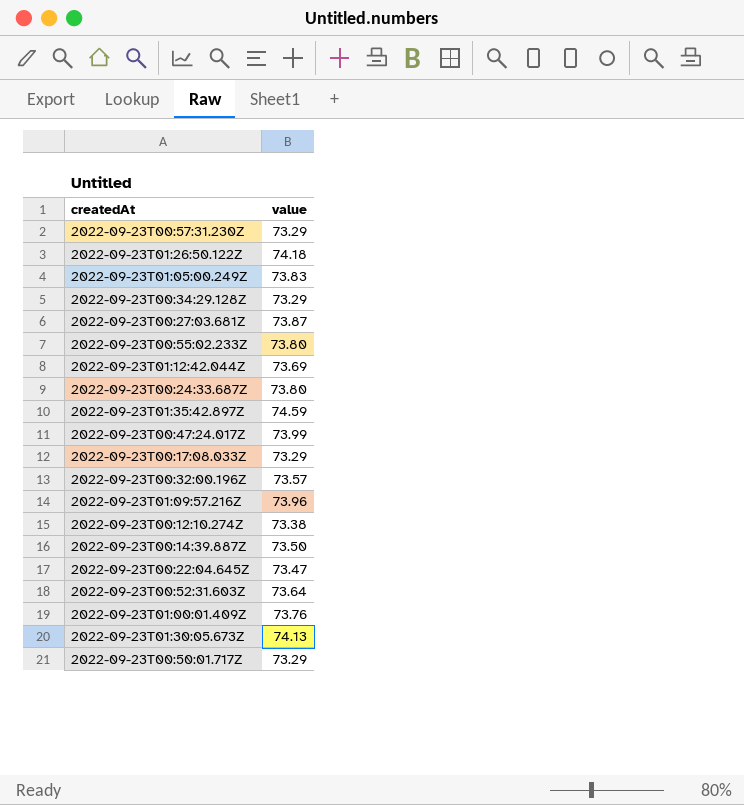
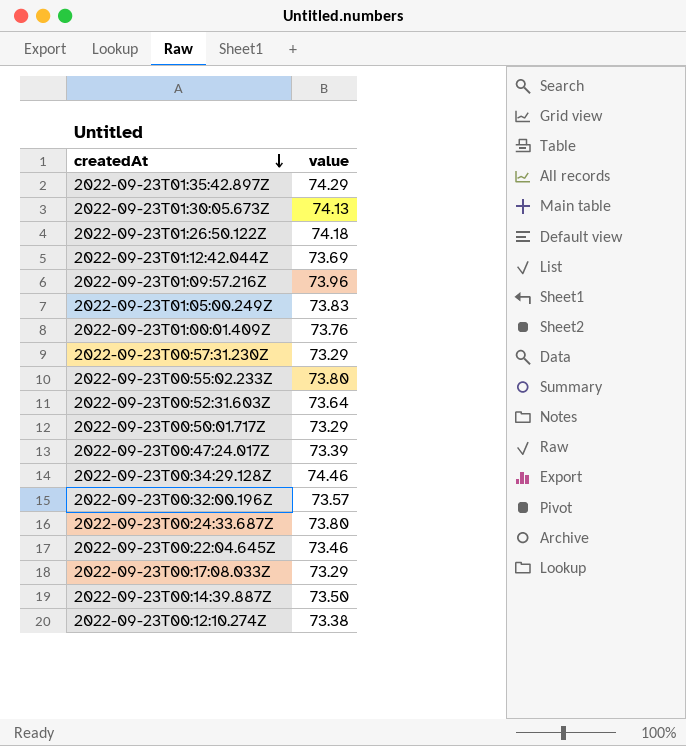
row order: none -> createdAt descending
row 2022-09-23T00:27:03.681Z: 73.87 -> none
2022-09-23T01:35:42.897Z | value: 74.59 -> 74.29
2022-09-23T00:47:24.017Z | value: 73.99 -> 73.39
2022-09-23T00:34:29.128Z | value: 73.29 -> 74.46
2022-09-23T00:22:04.645Z | value: 73.47 -> 73.46

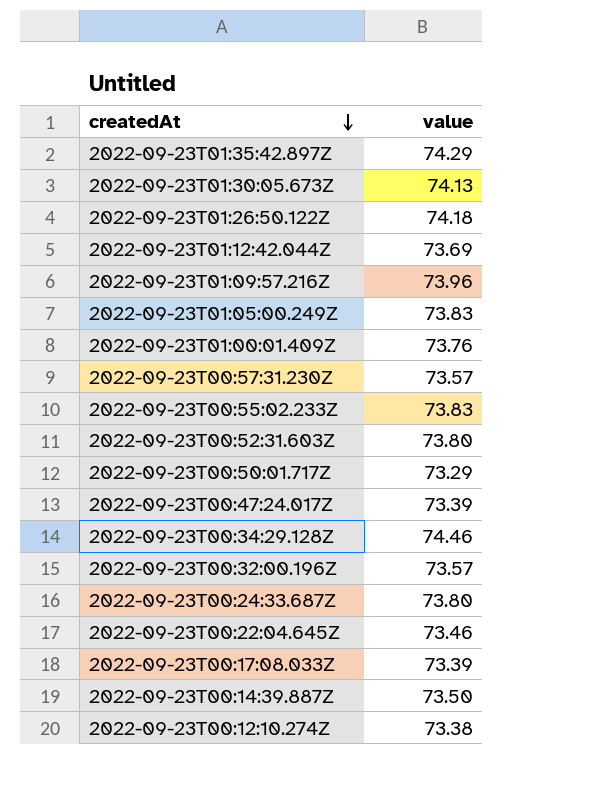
2022-09-23T00:57:31.230Z | value: 73.29 -> 73.57
2022-09-23T00:55:02.233Z | value: 73.80 -> 73.83
2022-09-23T00:52:31.603Z | value: 73.64 -> 73.80
2022-09-23T00:17:08.033Z | value: 73.29 -> 73.39

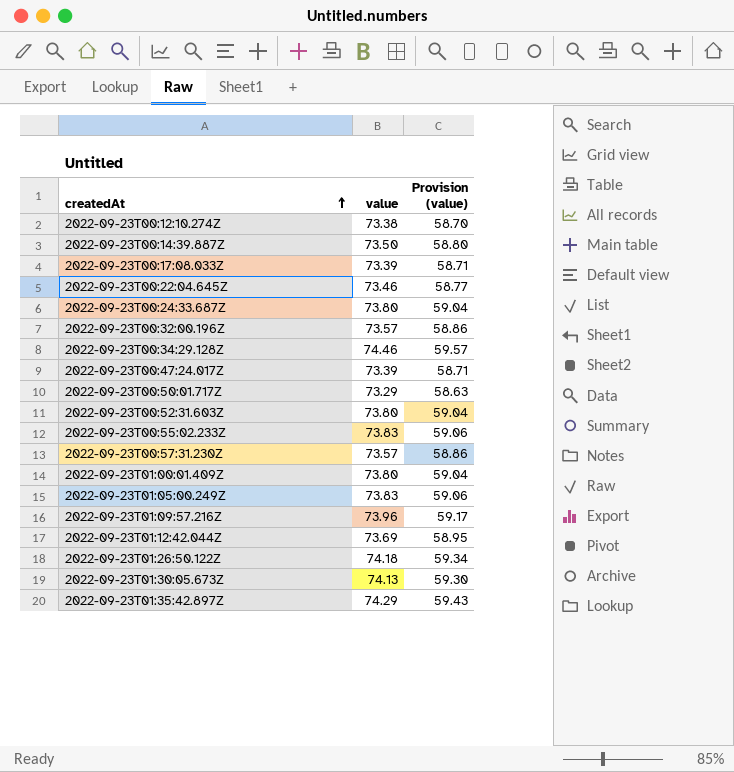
row order: createdAt descending -> createdAt ascending
column Provision (value) | formula: none -> [value] * 0.8
2022-09-23T01:00:01.409Z | value: 73.76 -> 73.80

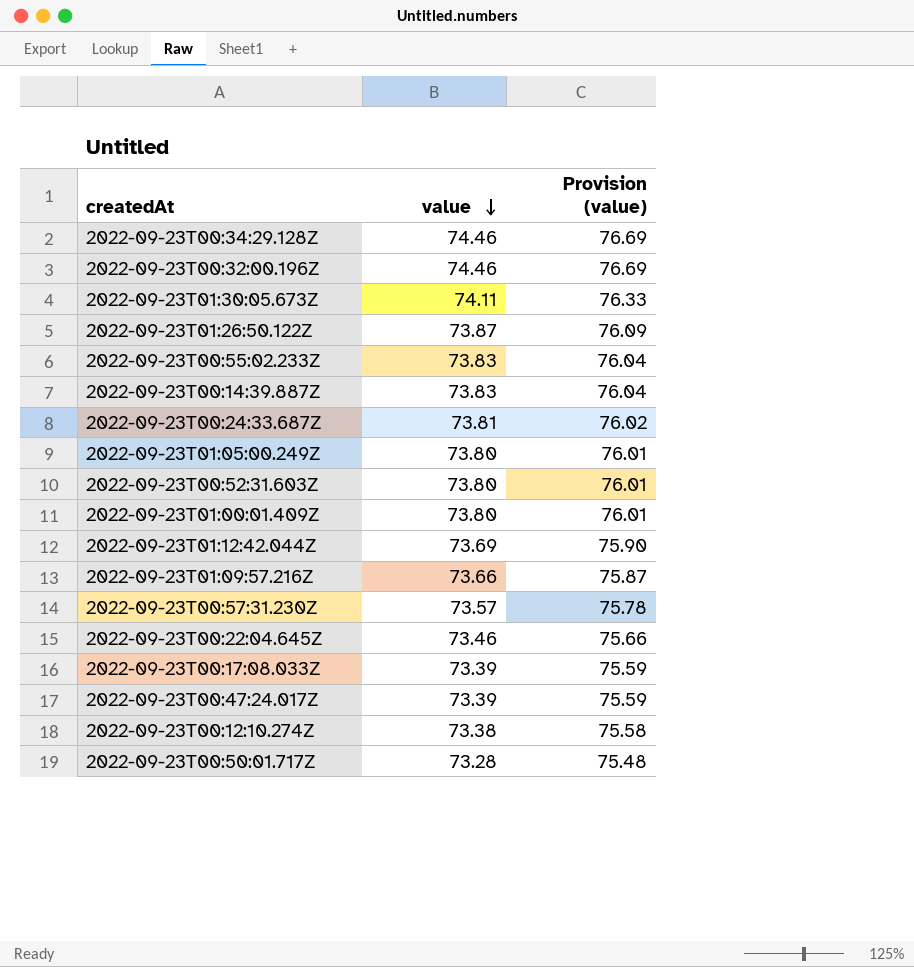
row order: createdAt ascending -> value descending
column Provision (value) | formula: [value] * 0.8 -> [value] * 1.03
row 2022-09-23T01:35:42.897Z: 74.29 | 59.43 -> none
2022-09-23T00:32:00.196Z | value: 73.57 -> 74.46
2022-09-23T01:30:05.673Z | value: 74.13 -> 74.11
2022-09-23T01:26:50.122Z | value: 74.18 -> 73.87
2022-09-23T00:14:39.887Z | value: 73.50 -> 73.83
2022-09-23T00:24:33.687Z | value: 73.80 -> 73.81
2022-09-23T01:05:00.249Z | value: 73.83 -> 73.80
2022-09-23T01:09:57.216Z | value: 73.96 -> 73.66
2022-09-23T00:50:01.717Z | value: 73.29 -> 73.28

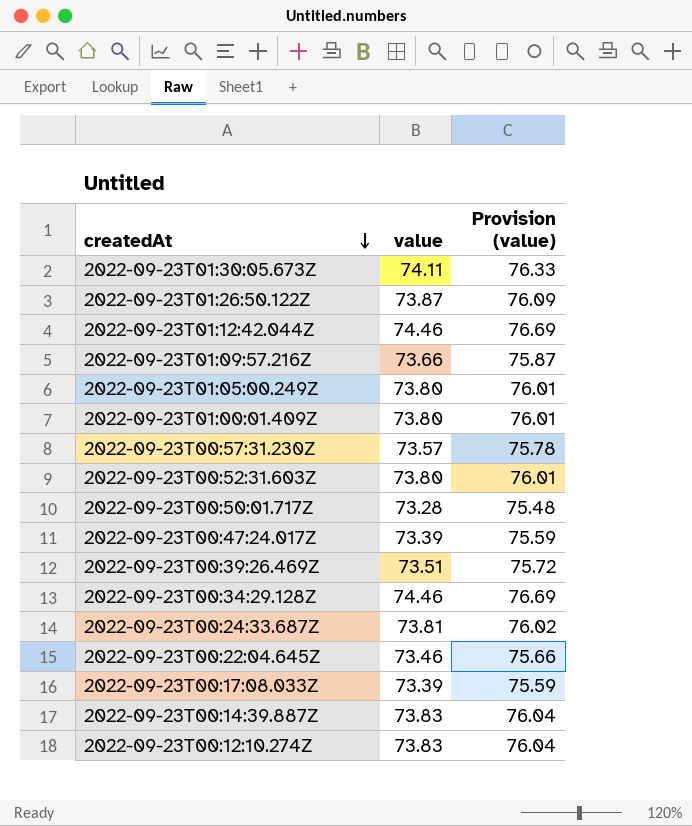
row order: value descending -> createdAt descending
row 2022-09-23T00:32:00.196Z: 74.46 | 76.69 -> none
row 2022-09-23T00:55:02.233Z: 73.83 | 76.04 -> none
2022-09-23T01:12:42.044Z | value: 73.69 -> 74.46
2022-09-23T01:12:42.044Z | Provision (value): 75.90 -> 76.69
row 2022-09-23T00:39:26.469Z: none -> 73.51 | 75.72
2022-09-23T00:12:10.274Z | value: 73.38 -> 73.83
2022-09-23T00:12:10.274Z | Provision (value): 75.58 -> 76.04

